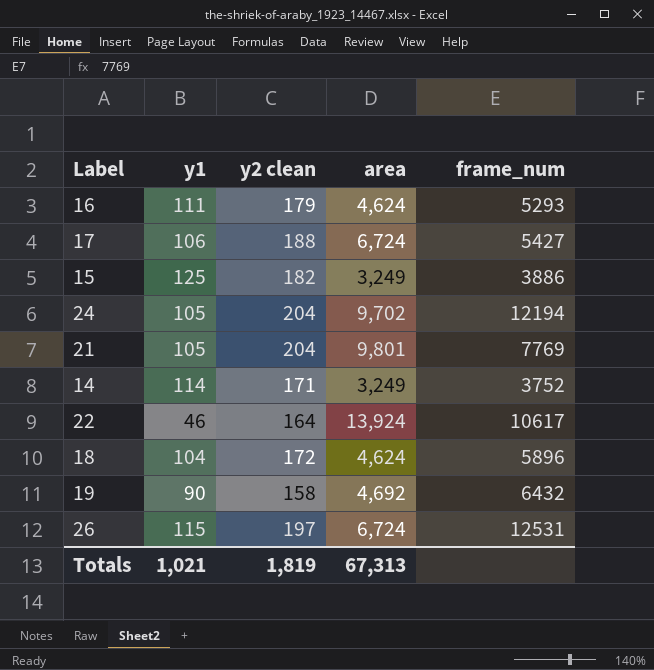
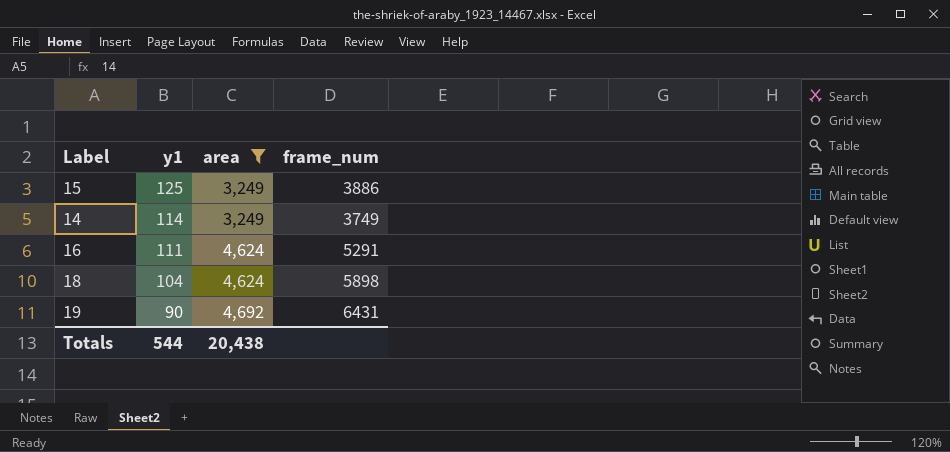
filter: none -> area <= 4,692
row order: none -> y1 descending
column y2 clean | position: 3 -> none
14 | frame_num: 3752 -> 3749
16 | frame_num: 5293 -> 5291
18 | frame_num: 5896 -> 5898
19 | frame_num: 6432 -> 6431
Totals | y1: 1,021 -> 544
Totals | area: 67,313 -> 20,438

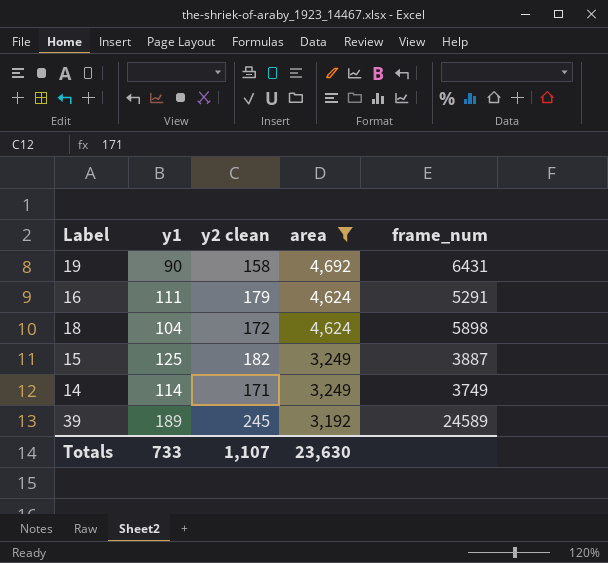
row order: y1 descending -> area descending
column y2 clean | position: none -> 3
15 | frame_num: 3886 -> 3887
row 39: none -> 189 | 245 | 3,192 | 24589
Totals | y1: 544 -> 733
Totals | area: 20,438 -> 23,630

